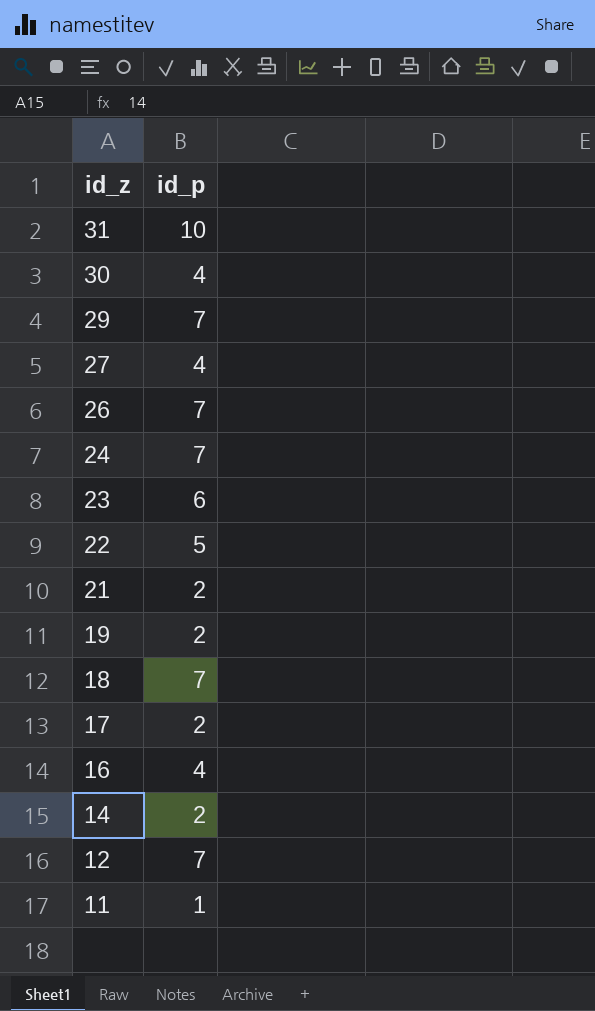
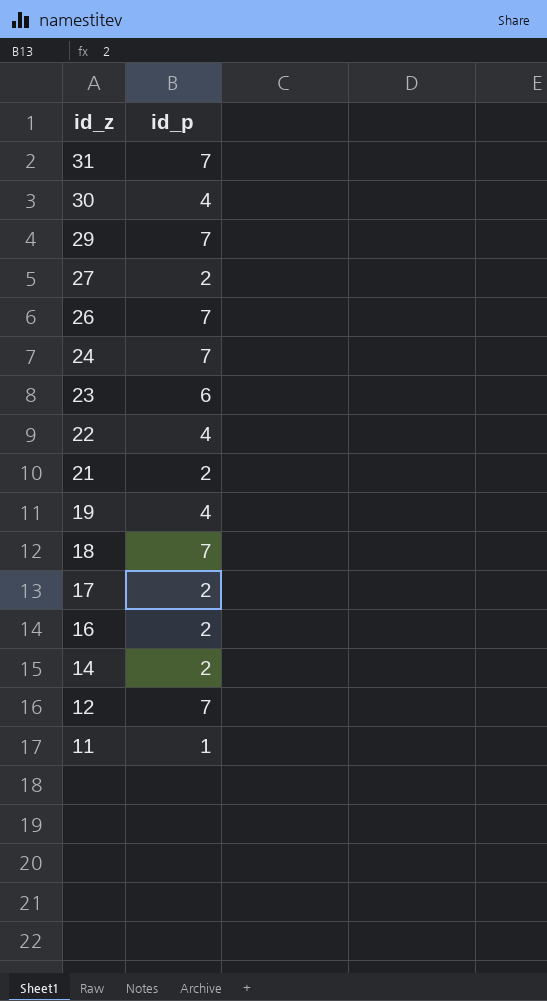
31 | id_p: 10 -> 7
27 | id_p: 4 -> 2
22 | id_p: 5 -> 4
19 | id_p: 2 -> 4
16 | id_p: 4 -> 2

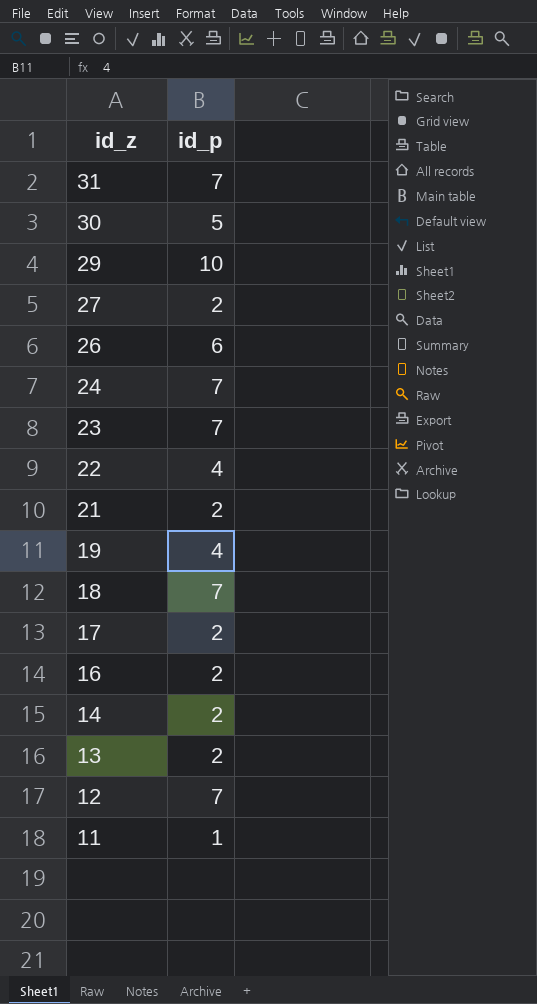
30 | id_p: 4 -> 5
29 | id_p: 7 -> 10
26 | id_p: 7 -> 6
23 | id_p: 6 -> 7
row 13: none -> 2

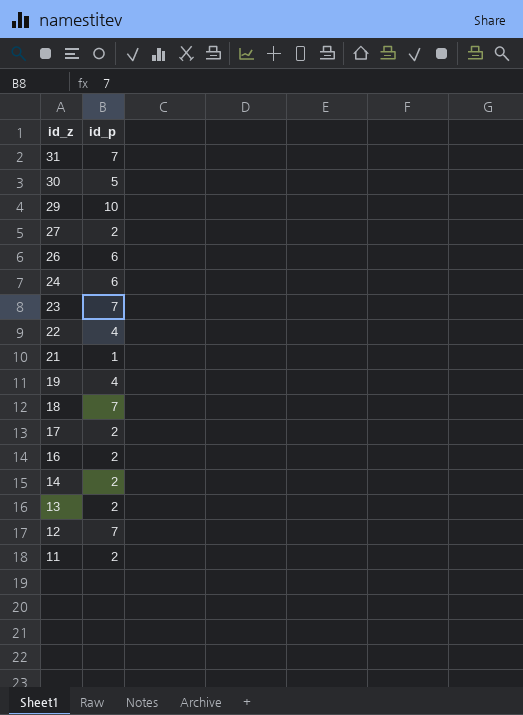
24 | id_p: 7 -> 6
21 | id_p: 2 -> 1
11 | id_p: 1 -> 2

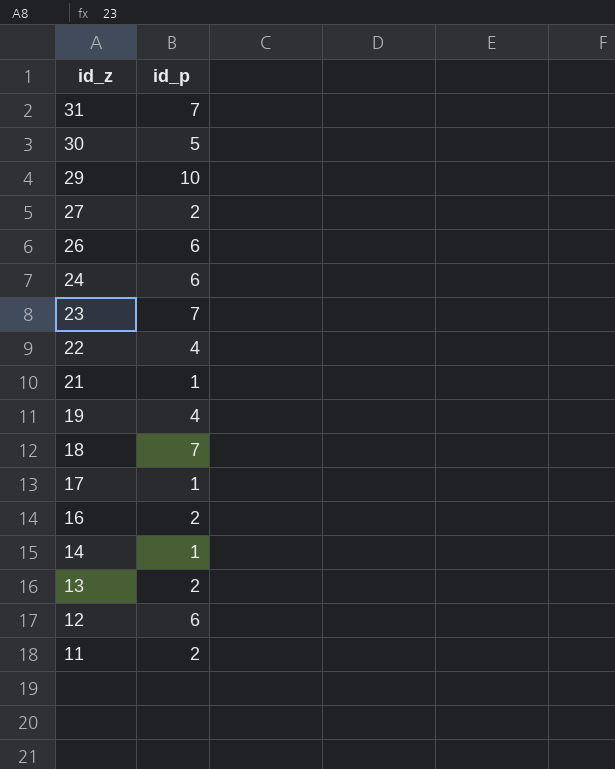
17 | id_p: 2 -> 1
14 | id_p: 2 -> 1
12 | id_p: 7 -> 6

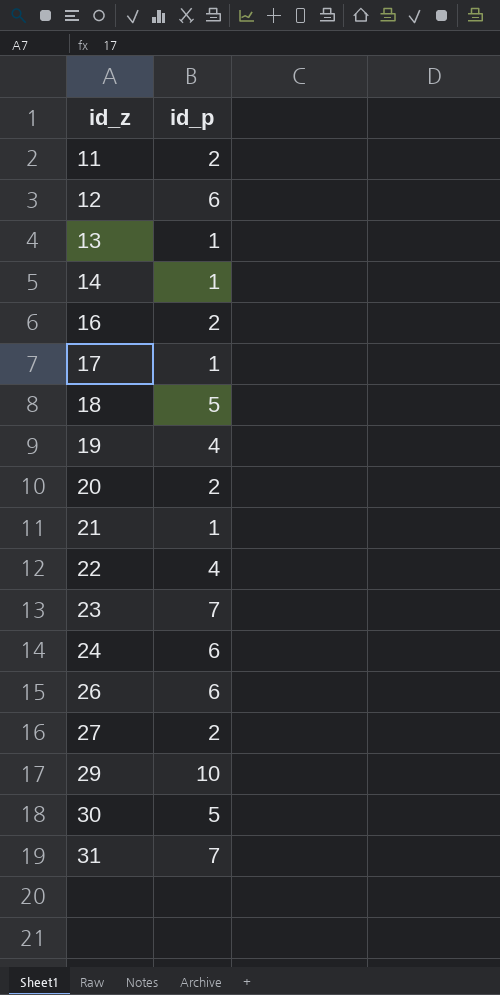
row order: id_z descending -> id_z ascending
13 | id_p: 2 -> 1
18 | id_p: 7 -> 5
row 20: none -> 2

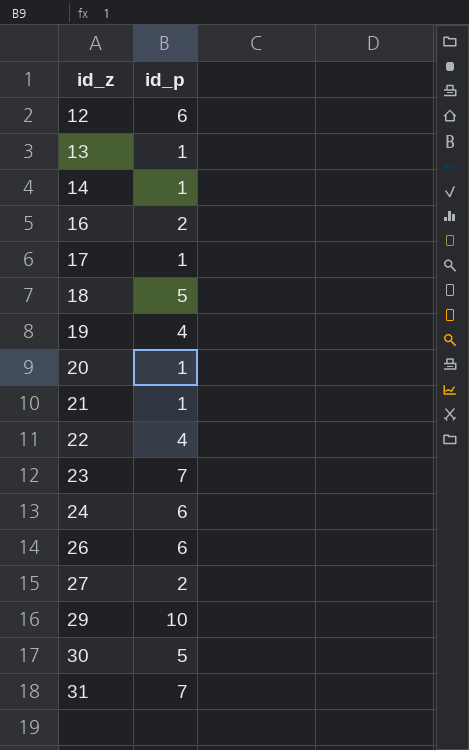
row 11: 2 -> none
20 | id_p: 2 -> 1

